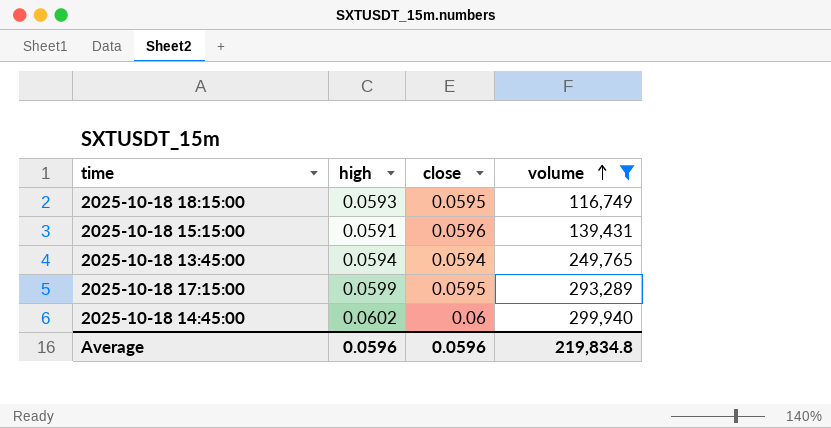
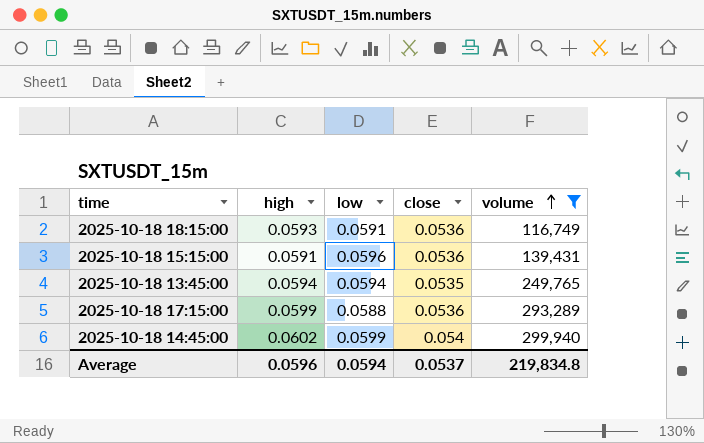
column low | position: none -> 3
2025-10-18 18:15:00 | close: 0.0595 -> 0.0536
2025-10-18 15:15:00 | close: 0.0596 -> 0.0536
2025-10-18 13:45:00 | close: 0.0594 -> 0.0535
2025-10-18 17:15:00 | close: 0.0595 -> 0.0536
2025-10-18 14:45:00 | close: 0.06 -> 0.054
Average | close: 0.0596 -> 0.0537

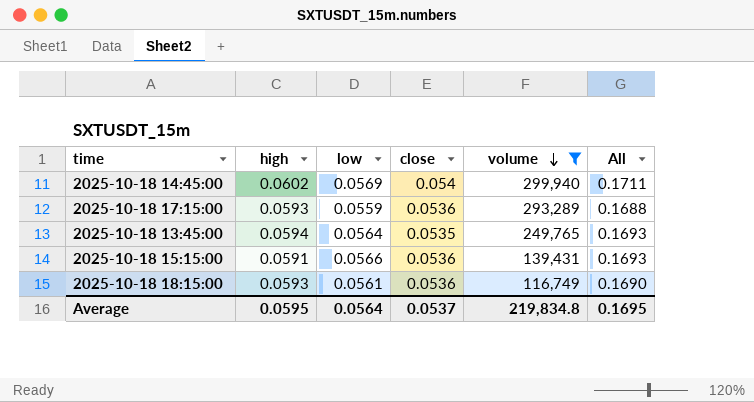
row order: volume ascending -> volume descending
column All | formula: none -> [high] + [low] + [close]
2025-10-18 14:45:00 | low: 0.0599 -> 0.0569
2025-10-18 17:15:00 | high: 0.0599 -> 0.0593
2025-10-18 17:15:00 | low: 0.0588 -> 0.0559
2025-10-18 13:45:00 | low: 0.0594 -> 0.0564
2025-10-18 15:15:00 | low: 0.0596 -> 0.0566
2025-10-18 18:15:00 | low: 0.0591 -> 0.0561
Average | high: 0.0596 -> 0.0595
Average | low: 0.0594 -> 0.0564

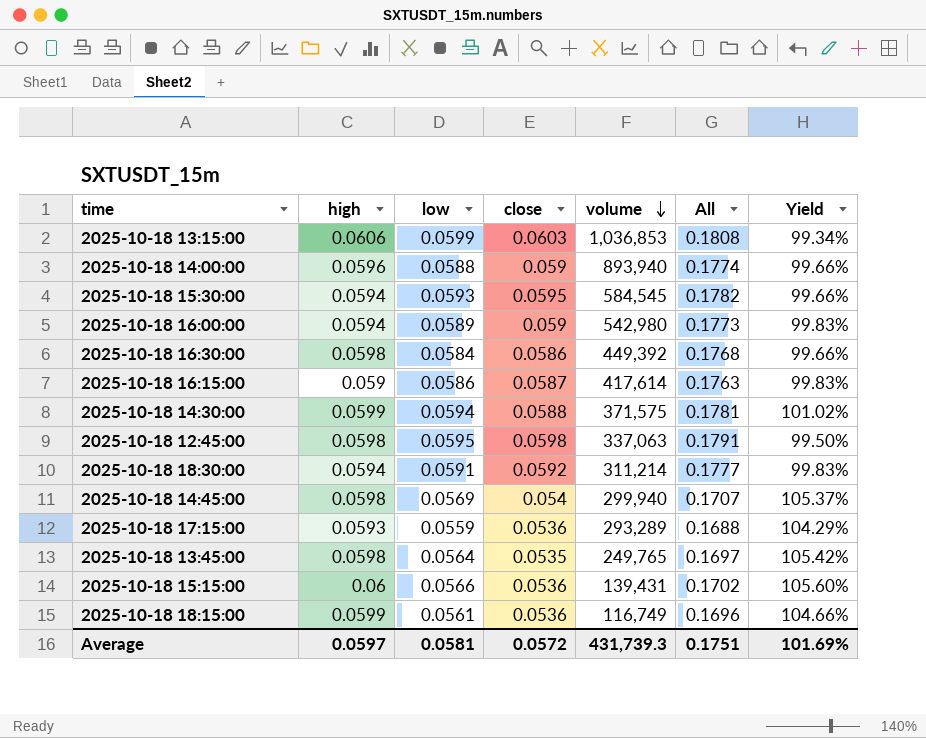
filter: volume <= 299,940 -> none
column Yield | formula: none -> [low] / [close]
2025-10-18 14:45:00 | high: 0.0602 -> 0.0598
2025-10-18 14:45:00 | All: 0.1711 -> 0.1707
2025-10-18 13:45:00 | high: 0.0594 -> 0.0598
2025-10-18 13:45:00 | All: 0.1693 -> 0.1697
2025-10-18 15:15:00 | high: 0.0591 -> 0.06
2025-10-18 15:15:00 | All: 0.1693 -> 0.1702
2025-10-18 18:15:00 | high: 0.0593 -> 0.0599
2025-10-18 18:15:00 | All: 0.1690 -> 0.1696
Average | high: 0.0595 -> 0.0597
Average | low: 0.0564 -> 0.0581
Average | close: 0.0537 -> 0.0572
Average | volume: 219,834.8 -> 431,739.3
Average | All: 0.1695 -> 0.1751

